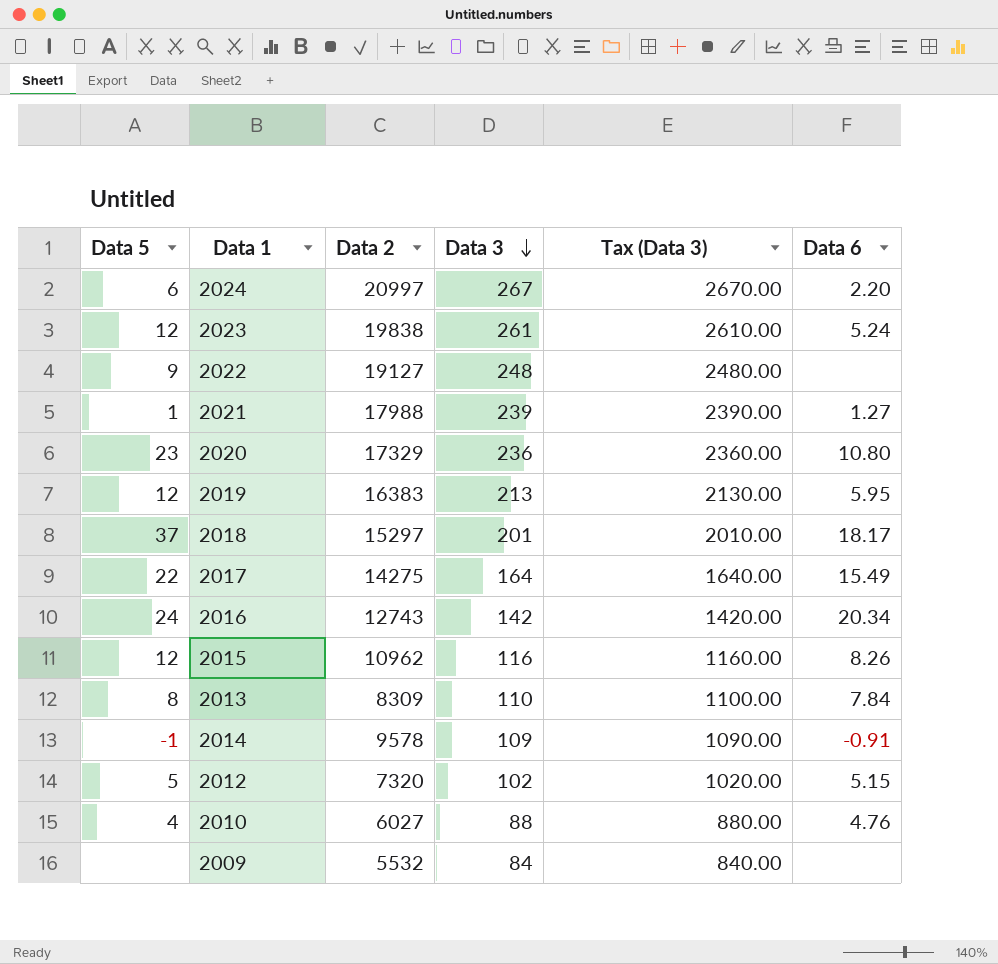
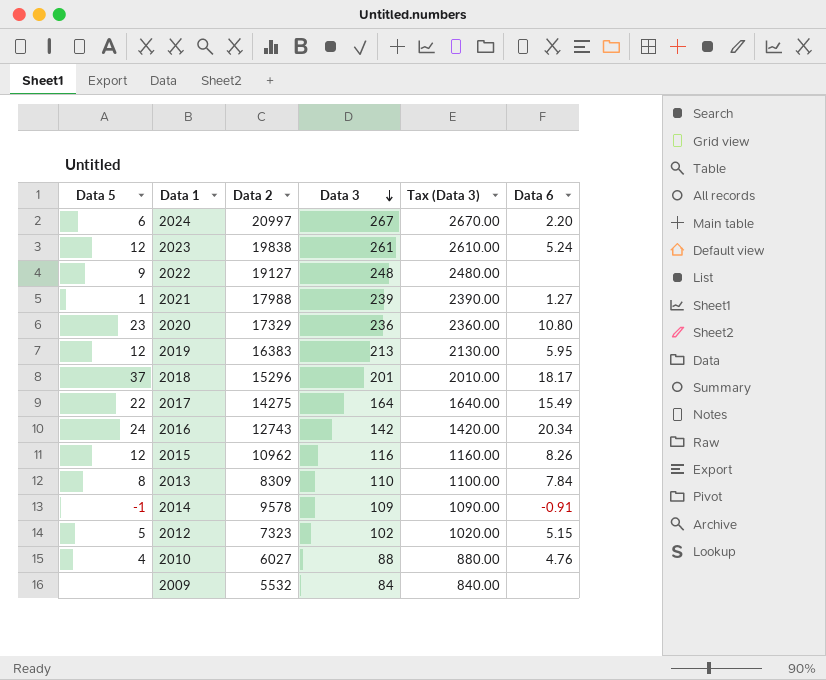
2018 | Data 2: 15297 -> 15296
2012 | Data 2: 7320 -> 7323

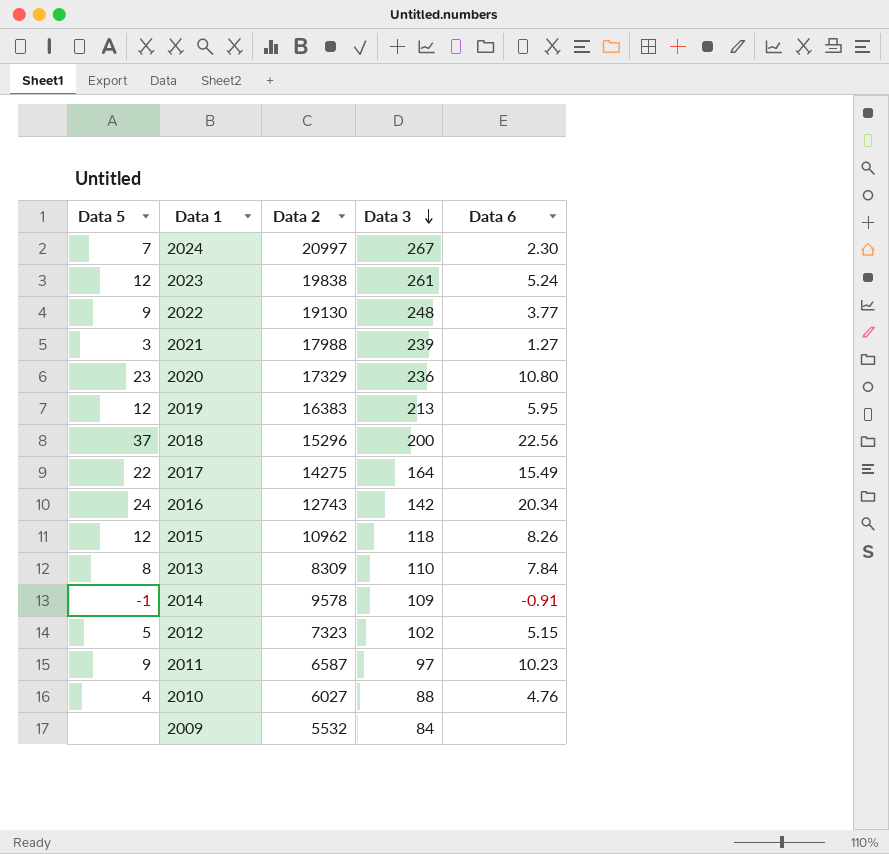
column Tax (Data 3) | formula: [Data 3] * 10 -> none
2024 | Data 5: 6 -> 7
2024 | Data 6: 2.20 -> 2.30
2022 | Data 2: 19127 -> 19130
2022 | Data 6: none -> 3.77
2021 | Data 5: 1 -> 3
2018 | Data 3: 201 -> 200
2018 | Data 6: 18.17 -> 22.56
2015 | Data 3: 116 -> 118
row 2011: none -> 9 | 6587 | 97 | 10.23

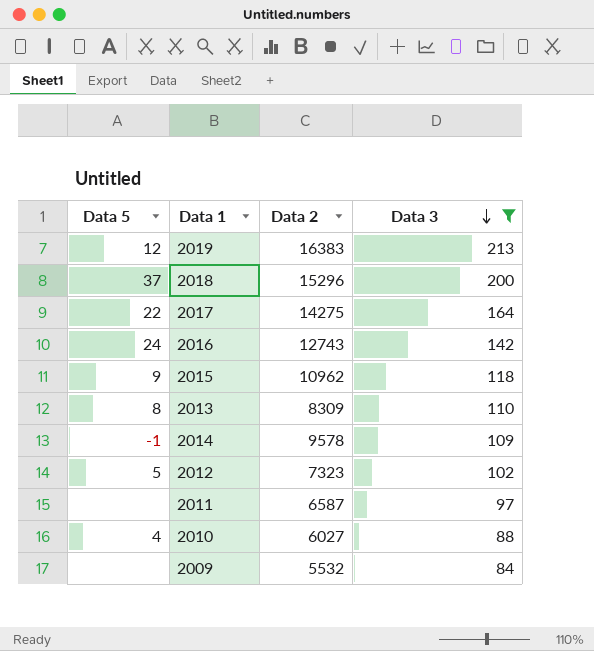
filter: none -> Data 3 <= 213
column Data 6 | position: 5 -> none
2015 | Data 5: 12 -> 9
2011 | Data 5: 9 -> none

